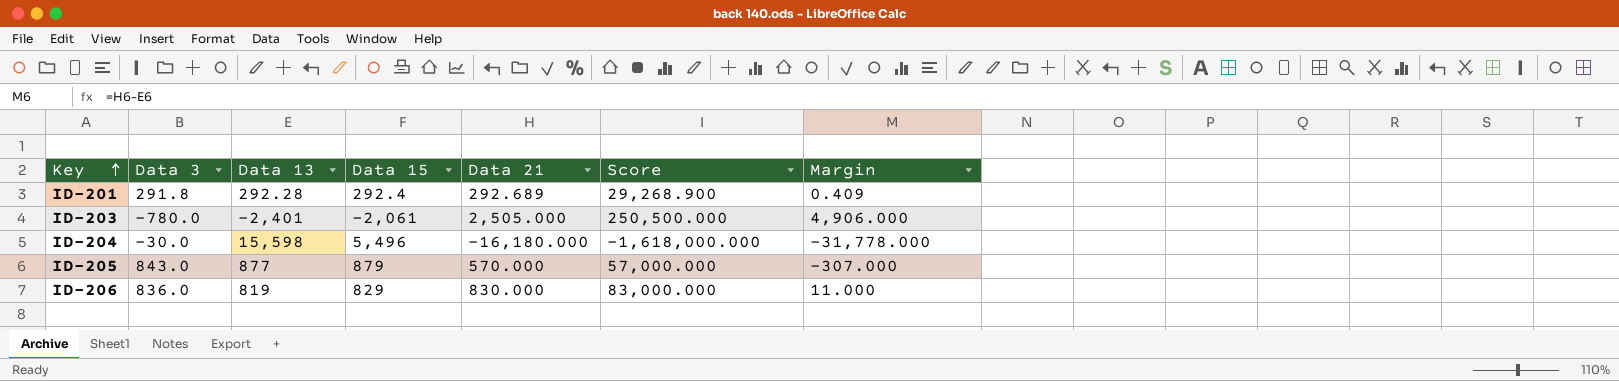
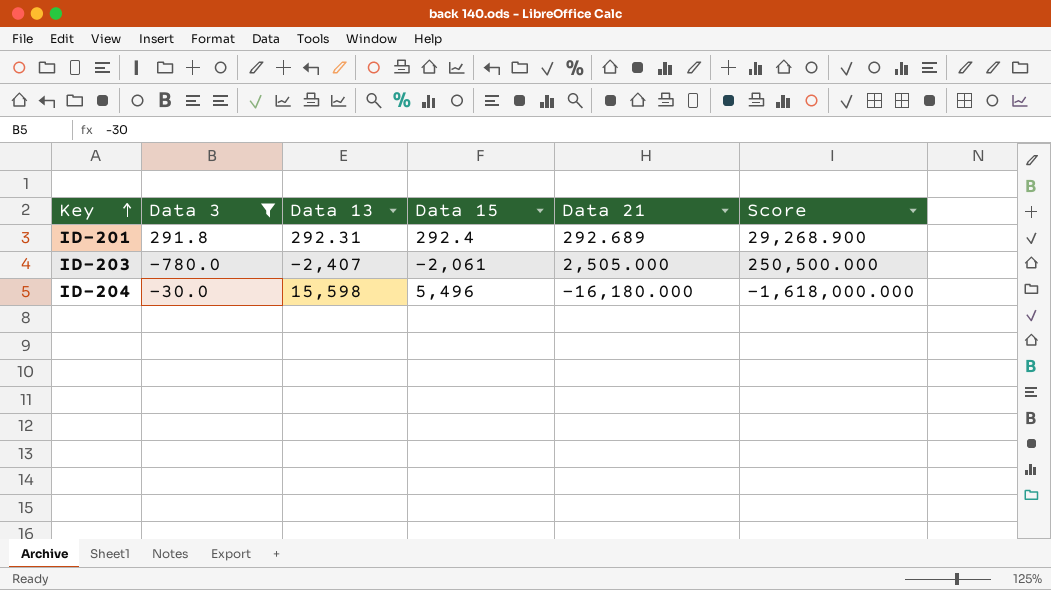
filter: none -> Data 3 <= 291.8
column Margin | formula: [Data 21] - [Data 13] -> none
ID-201 | Data 13: 292.28 -> 292.31
ID-203 | Data 13: -2,401 -> -2,407

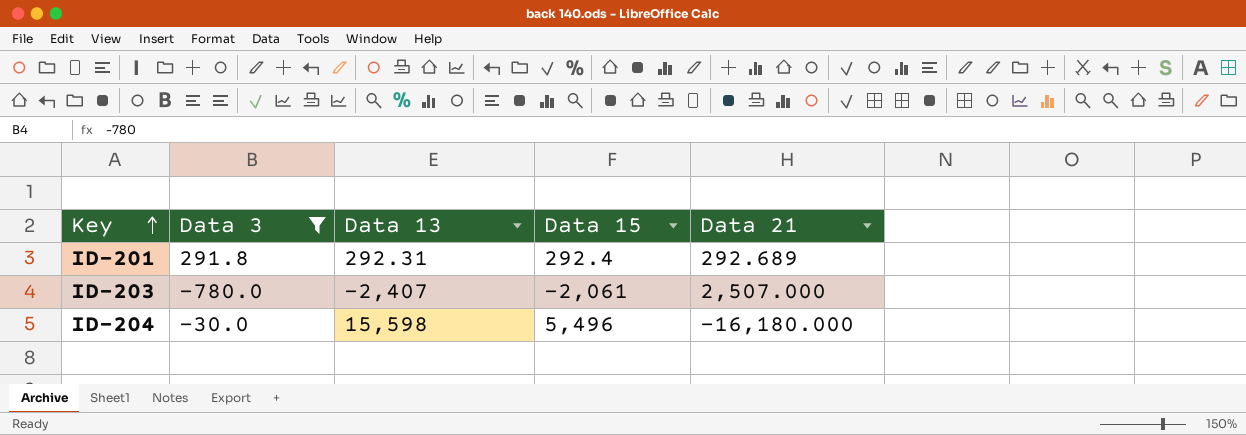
column Score | formula: [Data 21] * 100 -> none
ID-203 | Data 21: 2,505.000 -> 2,507.000

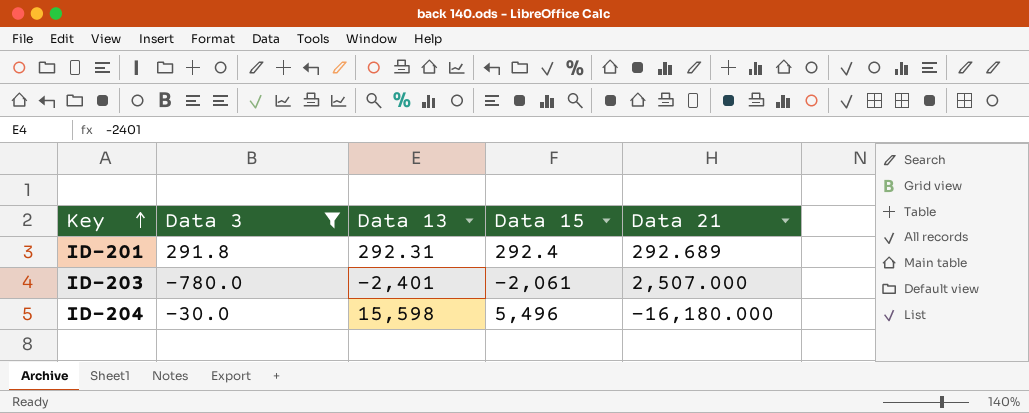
ID-203 | Data 13: -2,407 -> -2,401

